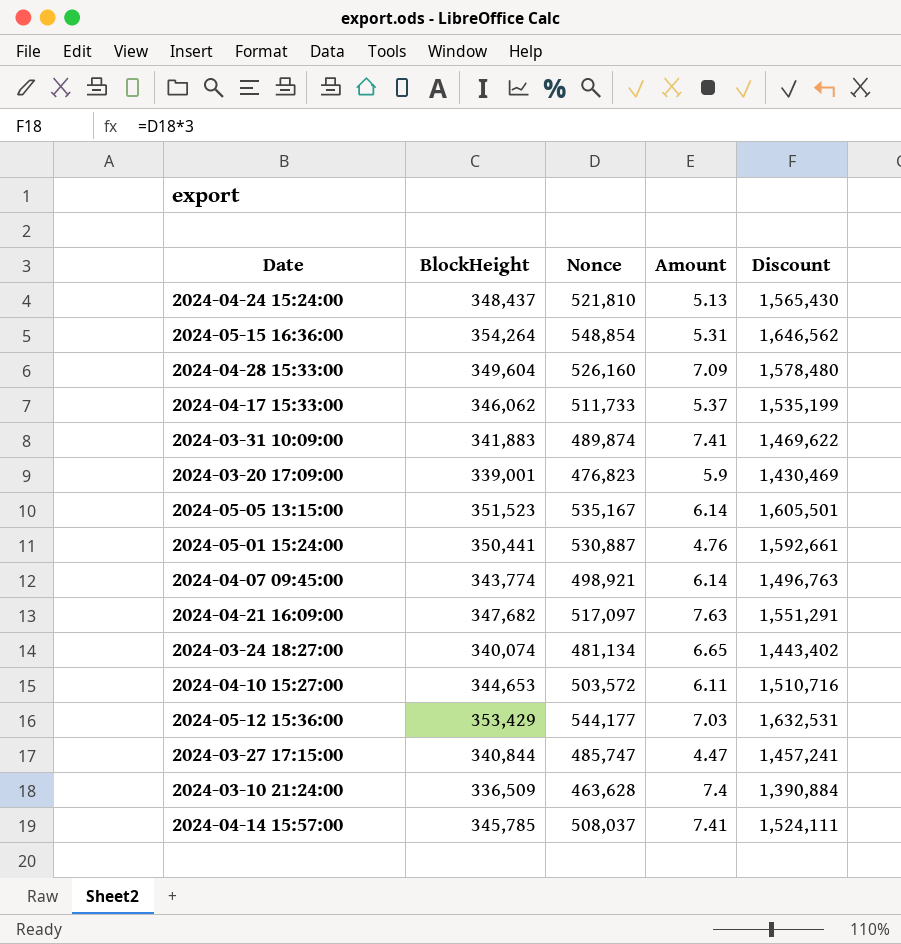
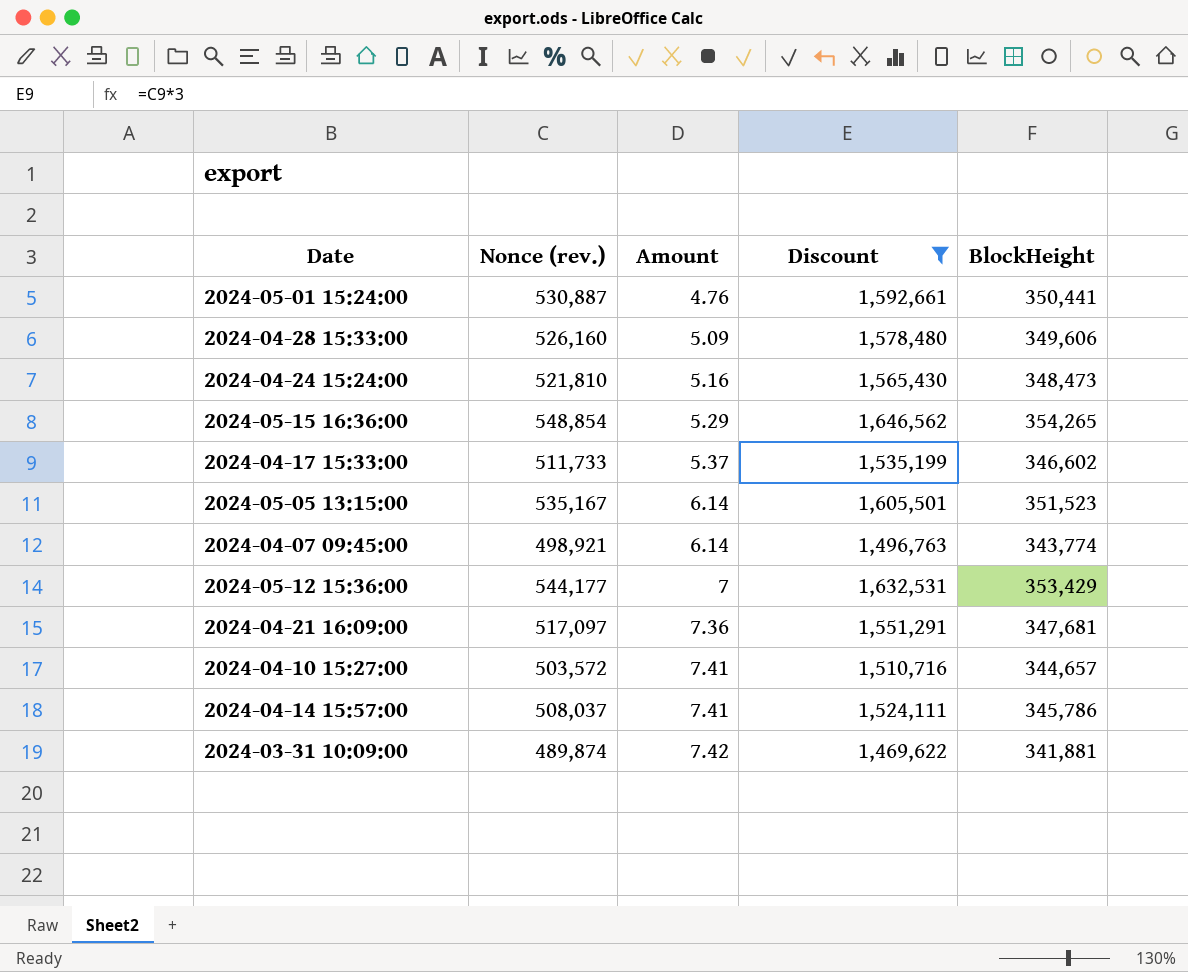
filter: none -> Discount >= 1,469,622
row order: none -> Amount ascending
column name: Nonce -> Nonce (rev.)
column BlockHeight | position: 2 -> 5
2024-04-28 15:33:00 | Amount: 7.09 -> 5.09
2024-04-28 15:33:00 | BlockHeight: 349,604 -> 349,606
2024-04-24 15:24:00 | Amount: 5.13 -> 5.16
2024-04-24 15:24:00 | BlockHeight: 348,437 -> 348,473
2024-05-15 16:36:00 | Amount: 5.31 -> 5.29
2024-05-15 16:36:00 | BlockHeight: 354,264 -> 354,265
2024-04-17 15:33:00 | BlockHeight: 346,062 -> 346,602
2024-05-12 15:36:00 | Amount: 7.03 -> 7
2024-04-21 16:09:00 | Amount: 7.63 -> 7.36
2024-04-21 16:09:00 | BlockHeight: 347,682 -> 347,681
2024-04-10 15:27:00 | Amount: 6.11 -> 7.41
2024-04-10 15:27:00 | BlockHeight: 344,653 -> 344,657
2024-04-14 15:57:00 | BlockHeight: 345,785 -> 345,786
2024-03-31 10:09:00 | Amount: 7.41 -> 7.42
2024-03-31 10:09:00 | BlockHeight: 341,883 -> 341,881

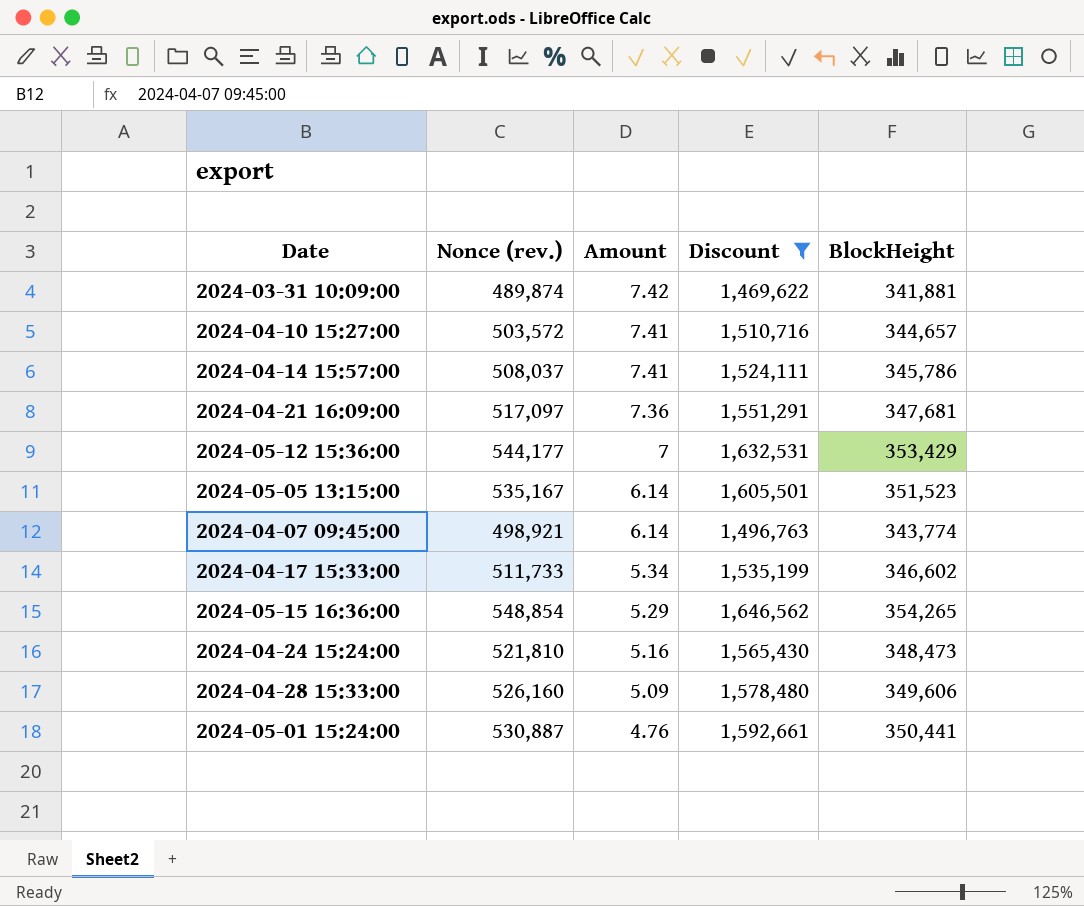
row order: Amount ascending -> Amount descending
2024-04-17 15:33:00 | Amount: 5.37 -> 5.34

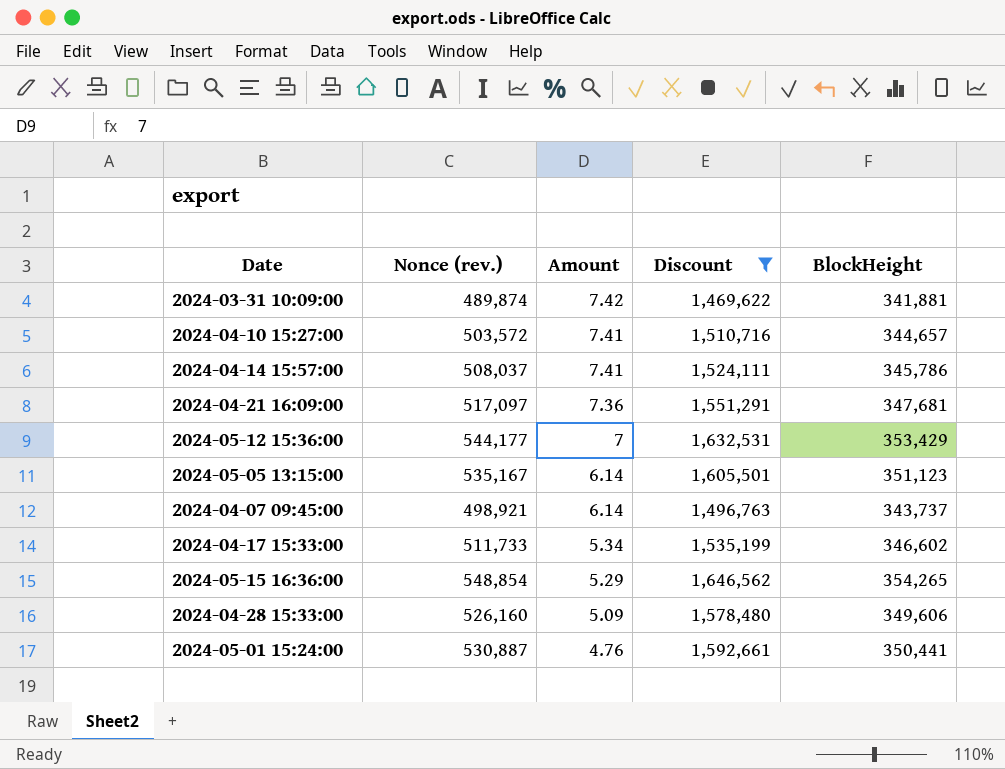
row 2024-04-24 15:24:00: 521,810 | 5.16 | 1,565,430 | 348,473 -> none
2024-05-05 13:15:00 | BlockHeight: 351,523 -> 351,123
2024-04-07 09:45:00 | BlockHeight: 343,774 -> 343,737

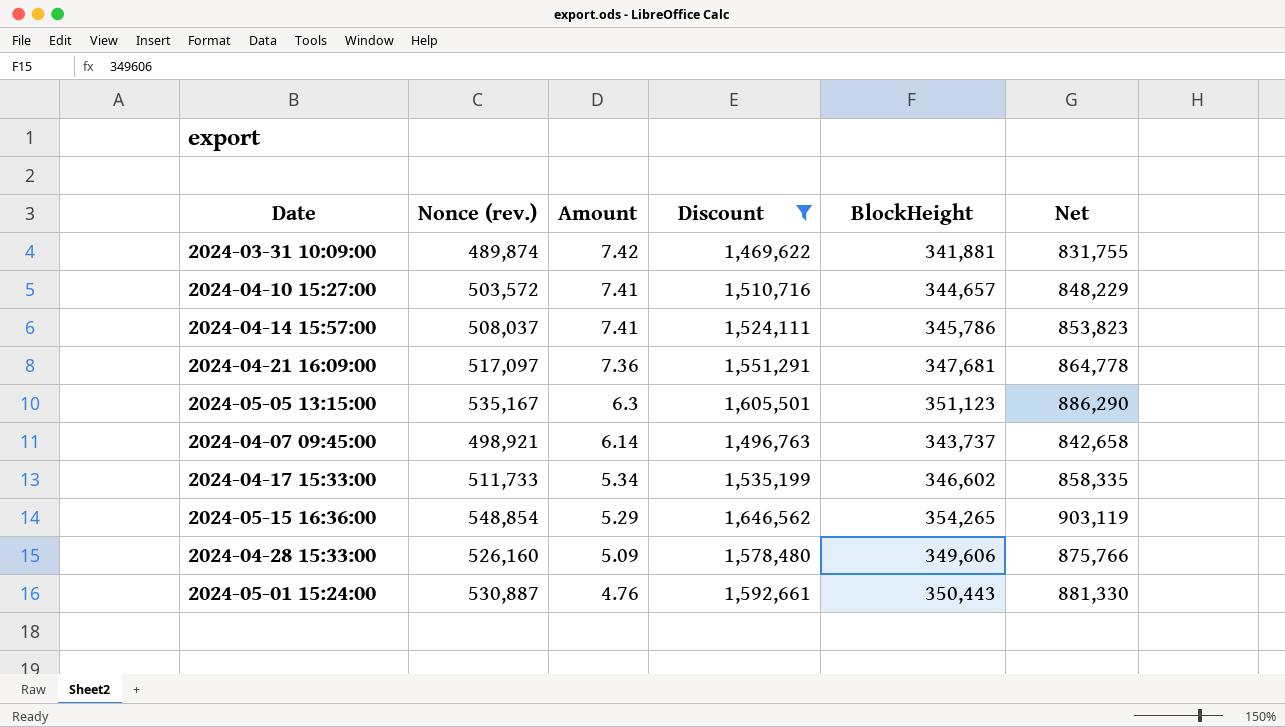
column Net | formula: none -> [Nonce (rev.)] + [BlockHeight]
row 2024-05-12 15:36:00: 544,177 | 7 | 1,632,531 | 353,429 -> none
2024-05-05 13:15:00 | Amount: 6.14 -> 6.3
2024-05-01 15:24:00 | BlockHeight: 350,441 -> 350,443

